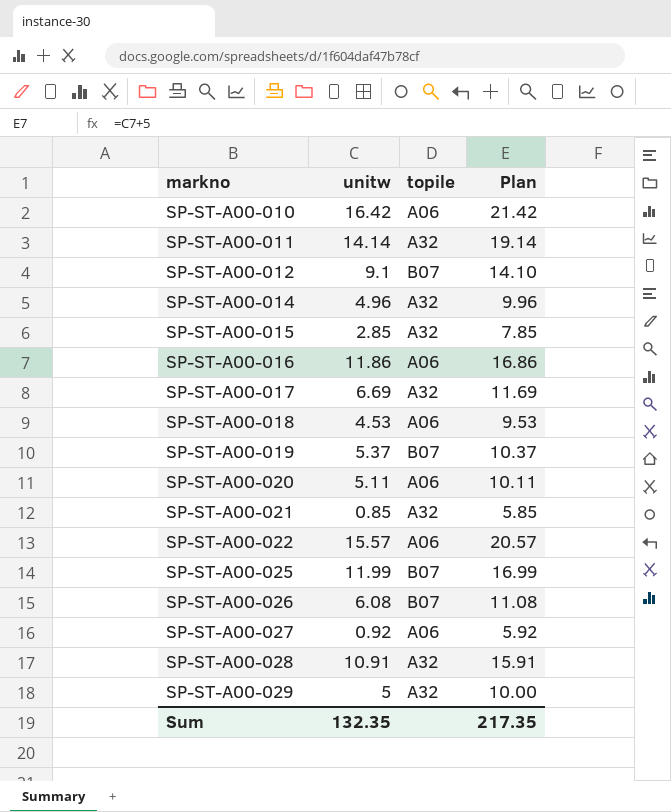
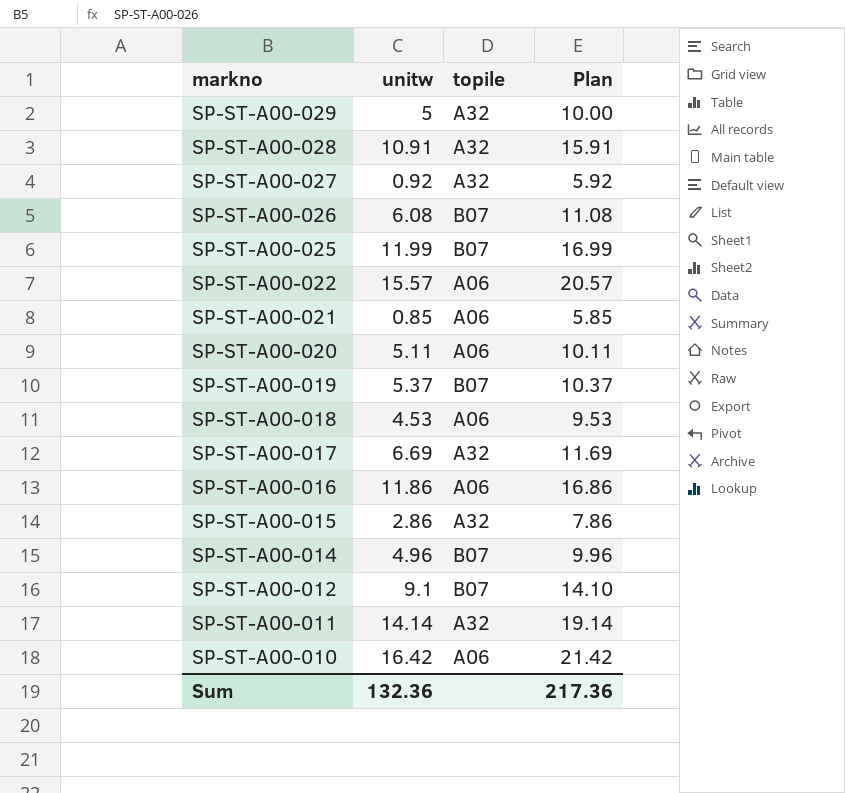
row order: markno ascending -> markno descending
SP-ST-A00-027 | topile: A06 -> A32
SP-ST-A00-021 | topile: A32 -> A06
SP-ST-A00-015 | unitw: 2.85 -> 2.86
SP-ST-A00-015 | Plan: 7.85 -> 7.86
SP-ST-A00-014 | topile: A32 -> B07
Sum | unitw: 132.35 -> 132.36
Sum | Plan: 217.35 -> 217.36

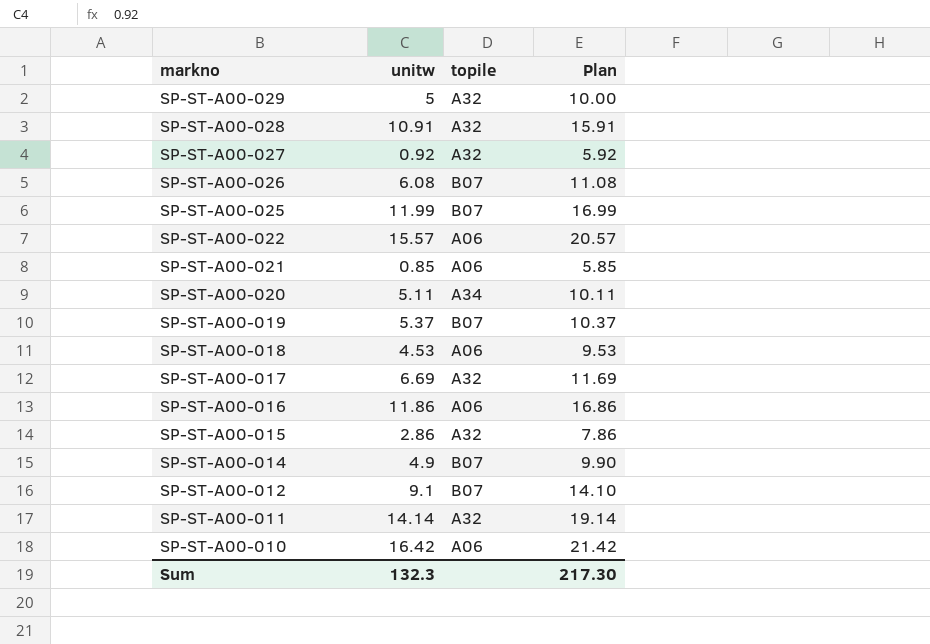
SP-ST-A00-020 | topile: A06 -> A34
SP-ST-A00-014 | unitw: 4.96 -> 4.9
SP-ST-A00-014 | Plan: 9.96 -> 9.90
Sum | unitw: 132.36 -> 132.3
Sum | Plan: 217.36 -> 217.30

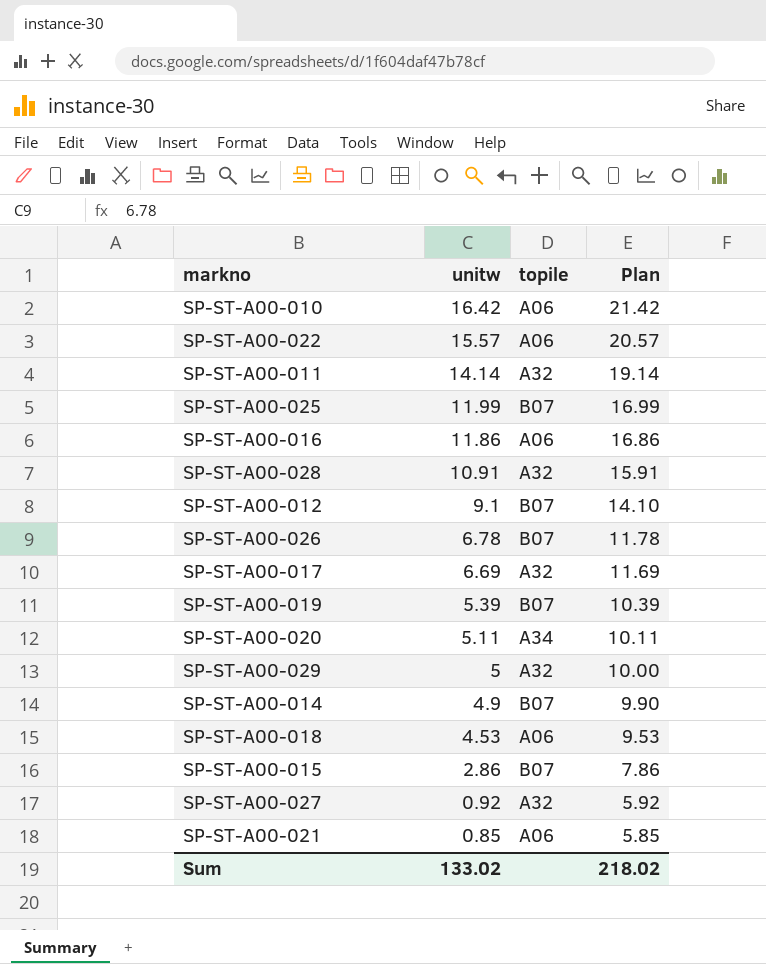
row order: markno descending -> unitw descending
SP-ST-A00-026 | unitw: 6.08 -> 6.78
SP-ST-A00-026 | Plan: 11.08 -> 11.78
SP-ST-A00-019 | unitw: 5.37 -> 5.39
SP-ST-A00-019 | Plan: 10.37 -> 10.39
SP-ST-A00-015 | topile: A32 -> B07
Sum | unitw: 132.3 -> 133.02
Sum | Plan: 217.30 -> 218.02

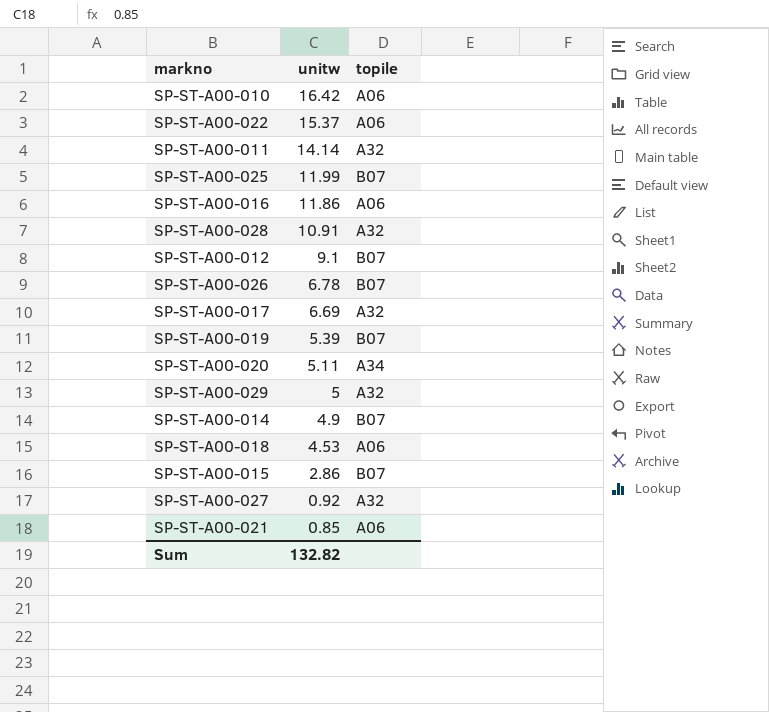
column Plan | formula: [unitw] + 5 -> none
SP-ST-A00-022 | unitw: 15.57 -> 15.37
Sum | unitw: 133.02 -> 132.82

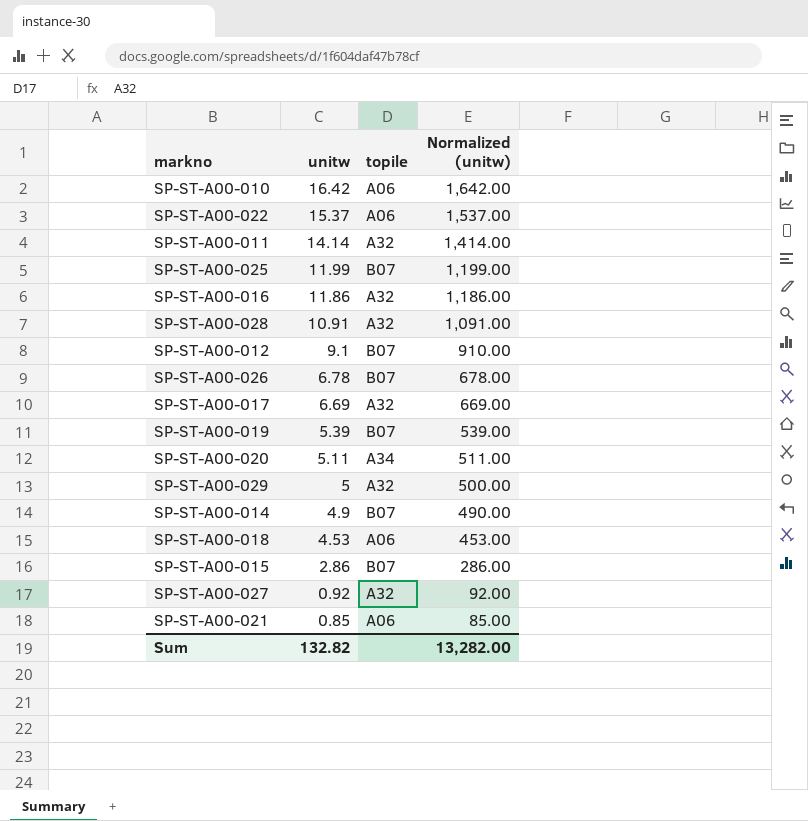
column Normalized (unitw) | formula: none -> [unitw] * 100
SP-ST-A00-016 | topile: A06 -> A32

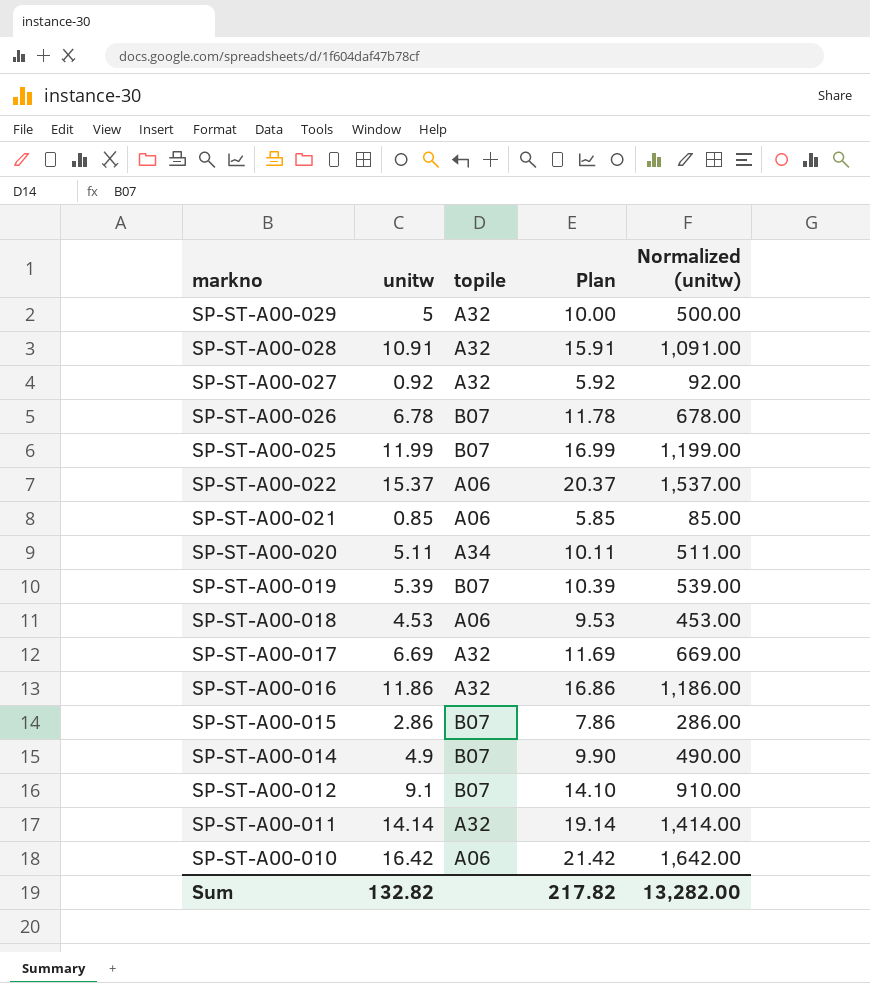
row order: unitw descending -> markno descending
column Plan | formula: none -> [unitw] + 5

